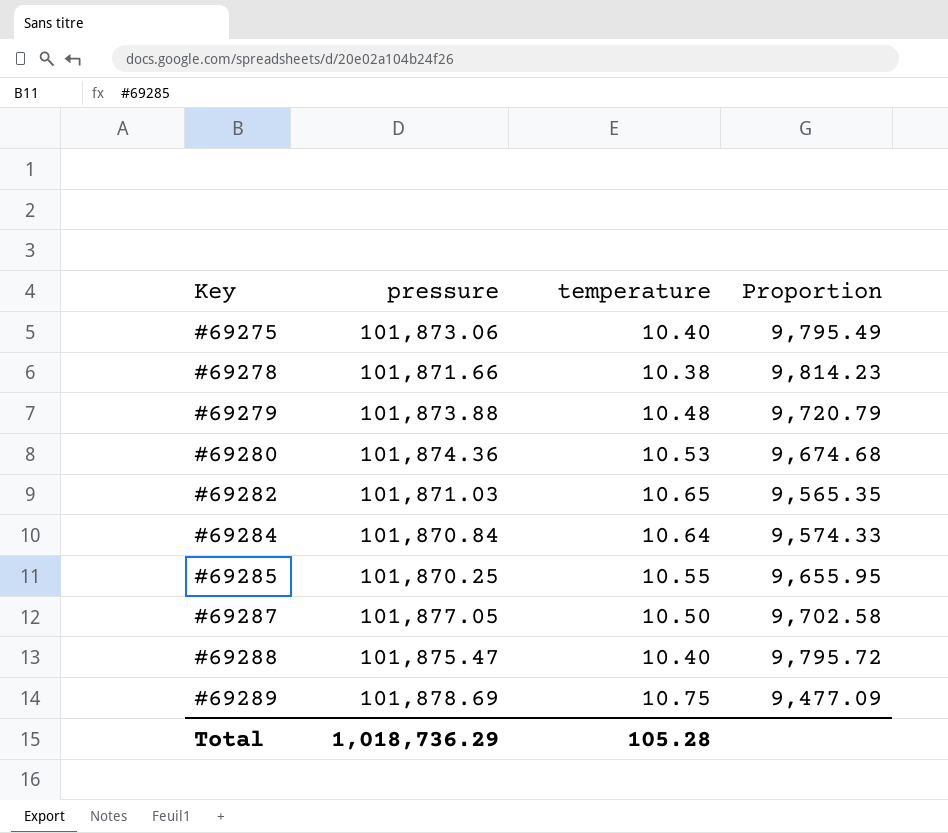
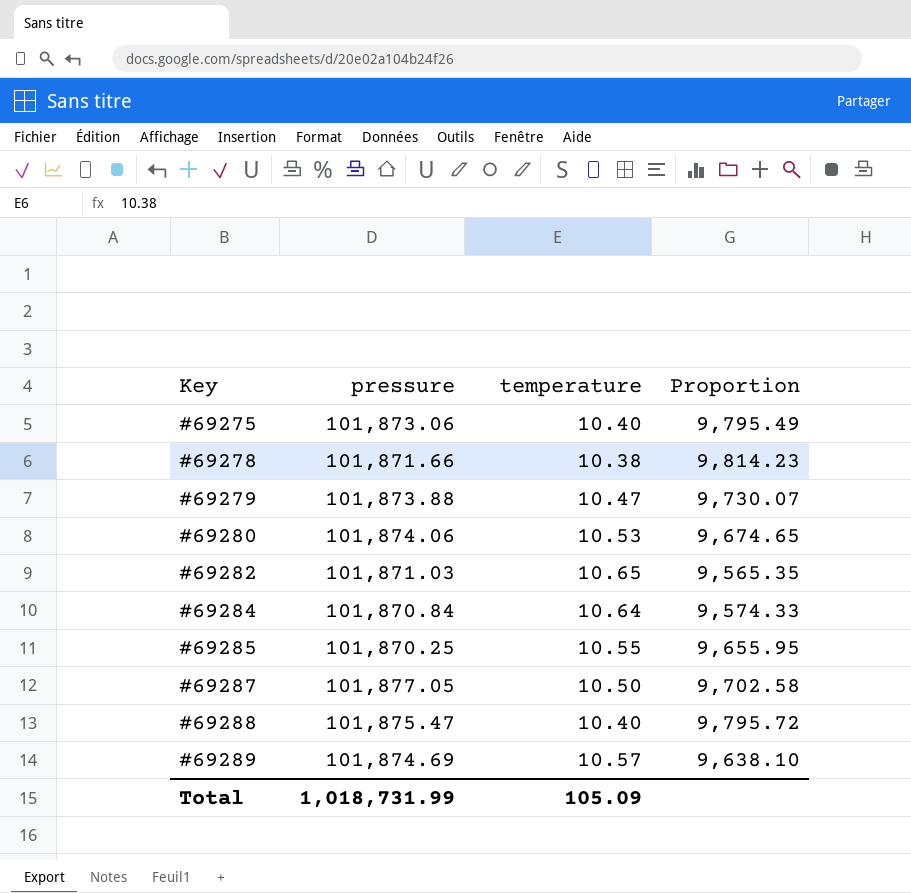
#69279 | temperature: 10.48 -> 10.47
#69279 | Proportion: 9,720.79 -> 9,730.07
#69280 | pressure: 101,874.36 -> 101,874.06
#69280 | Proportion: 9,674.68 -> 9,674.65
#69289 | pressure: 101,878.69 -> 101,874.69
#69289 | temperature: 10.75 -> 10.57
#69289 | Proportion: 9,477.09 -> 9,638.10
Total | pressure: 1,018,736.29 -> 1,018,731.99
Total | temperature: 105.28 -> 105.09

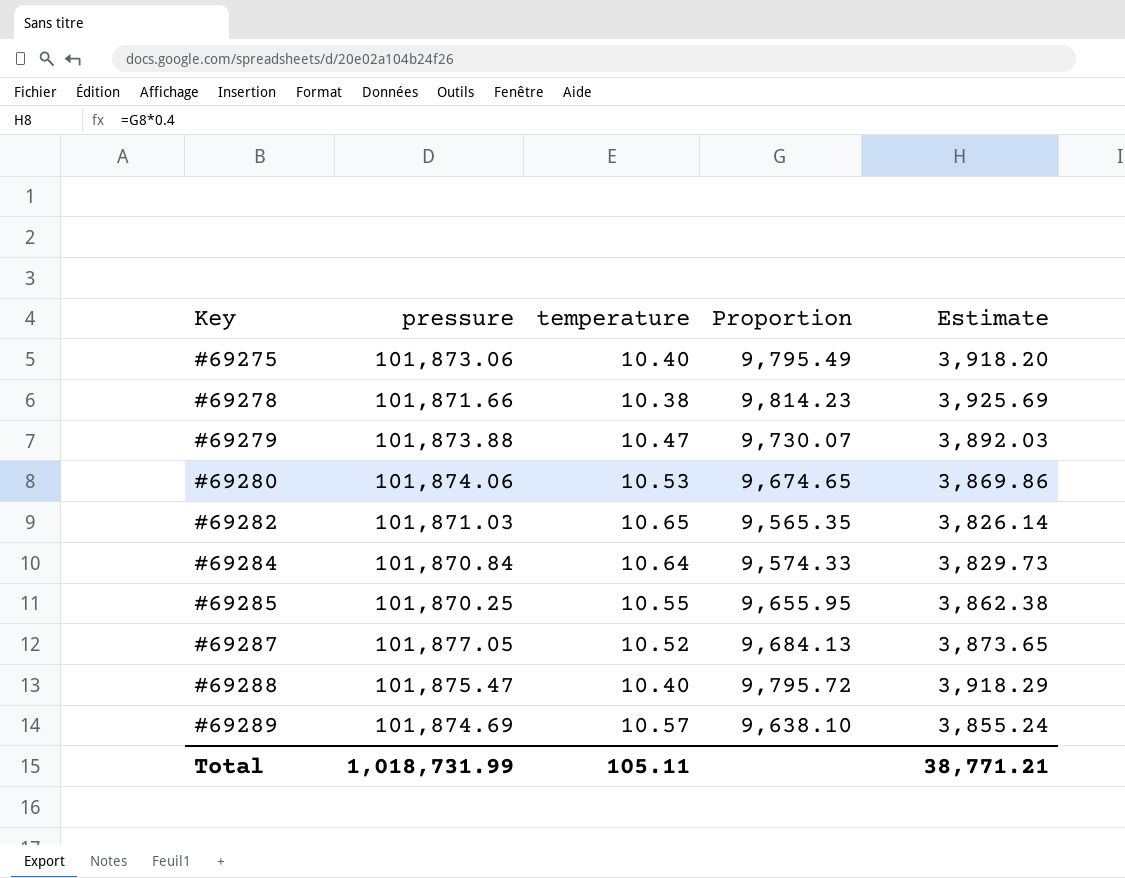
column Estimate | formula: none -> [Proportion] * 0.4
#69287 | temperature: 10.50 -> 10.52
#69287 | Proportion: 9,702.58 -> 9,684.13
Total | temperature: 105.09 -> 105.11

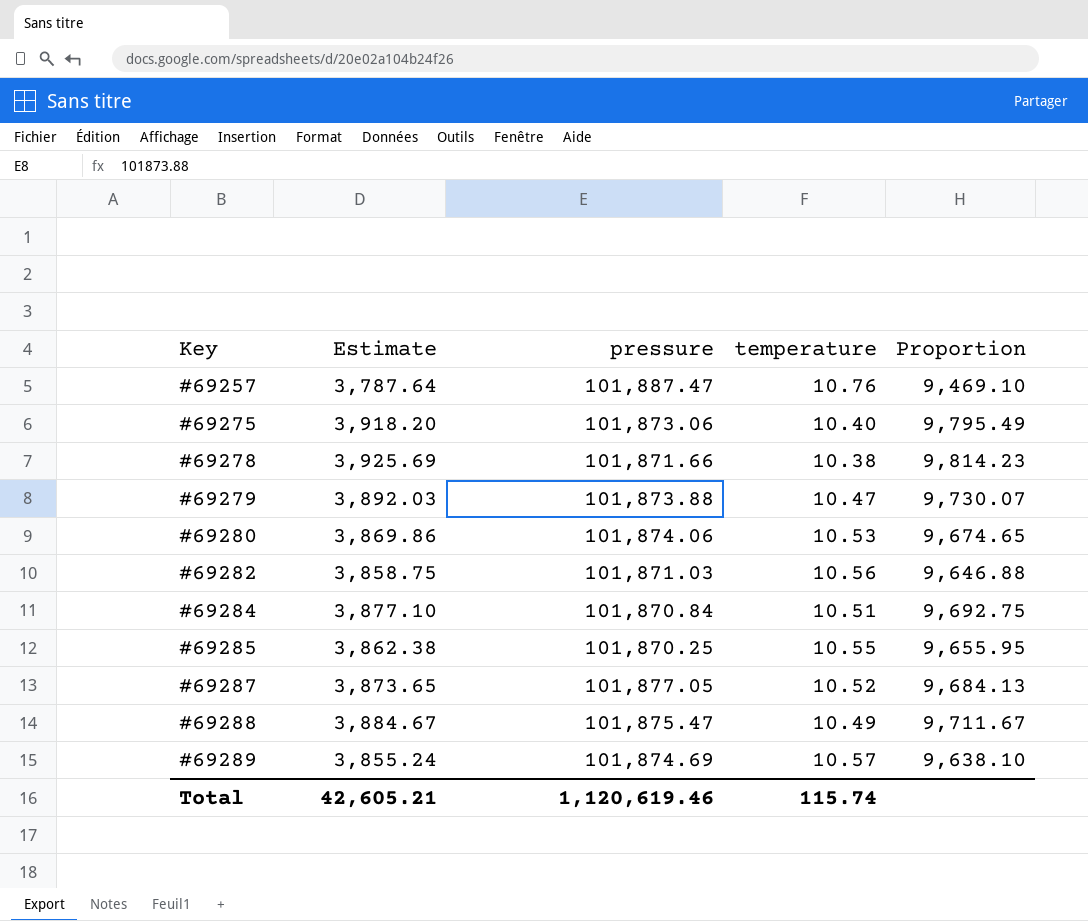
column Estimate | position: 5 -> 2
row #69257: none -> 3,787.64 | 101,887.47 | 10.76 | 9,469.10
#69282 | Estimate: 3,826.14 -> 3,858.75
#69282 | temperature: 10.65 -> 10.56
#69282 | Proportion: 9,565.35 -> 9,646.88
#69284 | Estimate: 3,829.73 -> 3,877.10
#69284 | temperature: 10.64 -> 10.51
#69284 | Proportion: 9,574.33 -> 9,692.75
#69288 | Estimate: 3,918.29 -> 3,884.67
#69288 | temperature: 10.40 -> 10.49
#69288 | Proportion: 9,795.72 -> 9,711.67
Total | Estimate: 38,771.21 -> 42,605.21
Total | pressure: 1,018,731.99 -> 1,120,619.46
Total | temperature: 105.11 -> 115.74

